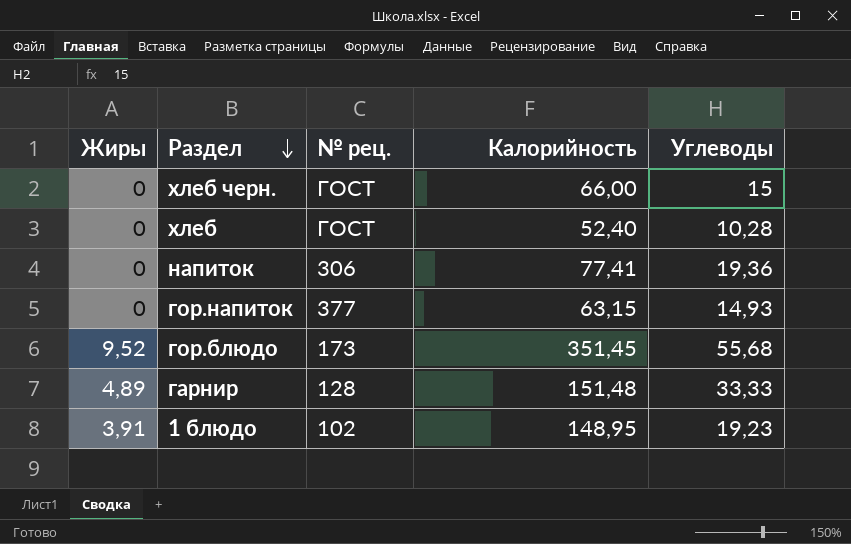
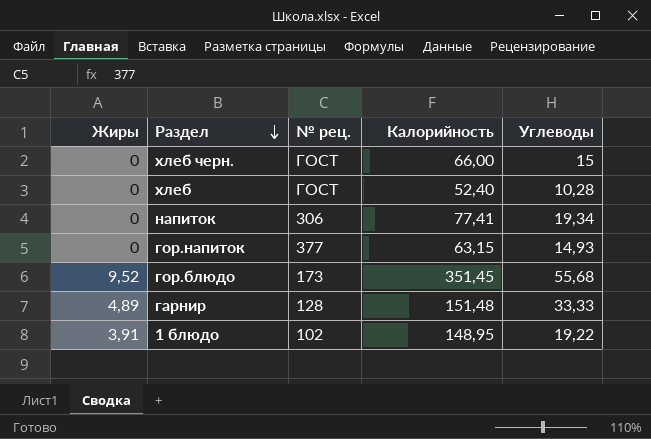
напиток | Углеводы: 19,36 -> 19,34
1 блюдо | Углеводы: 19,23 -> 19,22

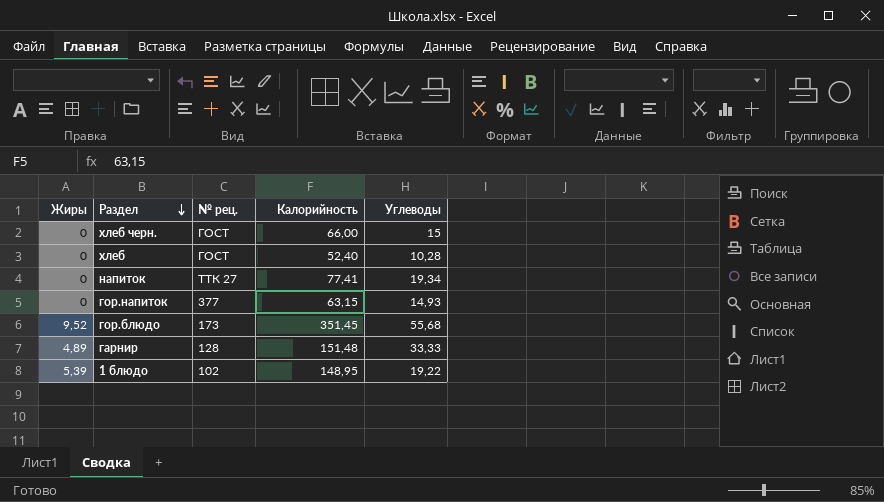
напиток | № рец.: 306 -> ТТК 27
1 блюдо | Жиры: 3,91 -> 5,39

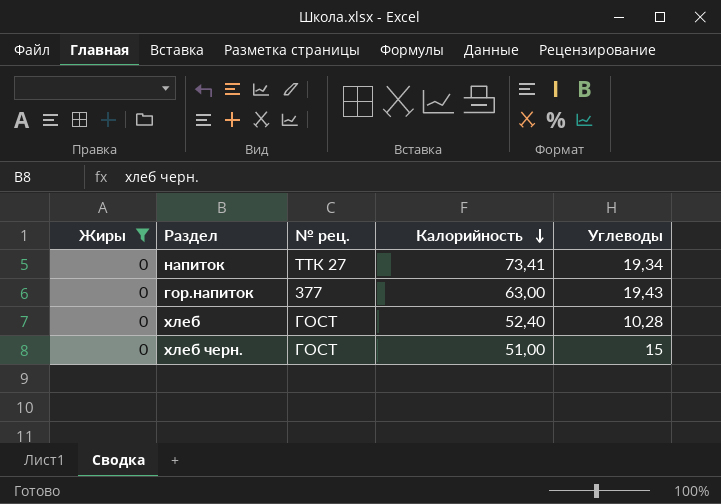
filter: none -> Жиры = 0
row order: Раздел descending -> Калорийность descending
напиток | Калорийность: 77,41 -> 73,41
гор.напиток | Калорийность: 63,15 -> 63,00
гор.напиток | Углеводы: 14,93 -> 19,43
хлеб черн. | Калорийность: 66,00 -> 51,00

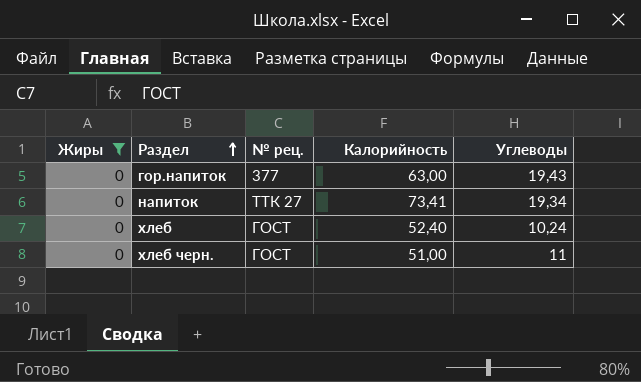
row order: Калорийность descending -> Раздел ascending
хлеб | Углеводы: 10,28 -> 10,24
хлеб черн. | Углеводы: 15 -> 11

